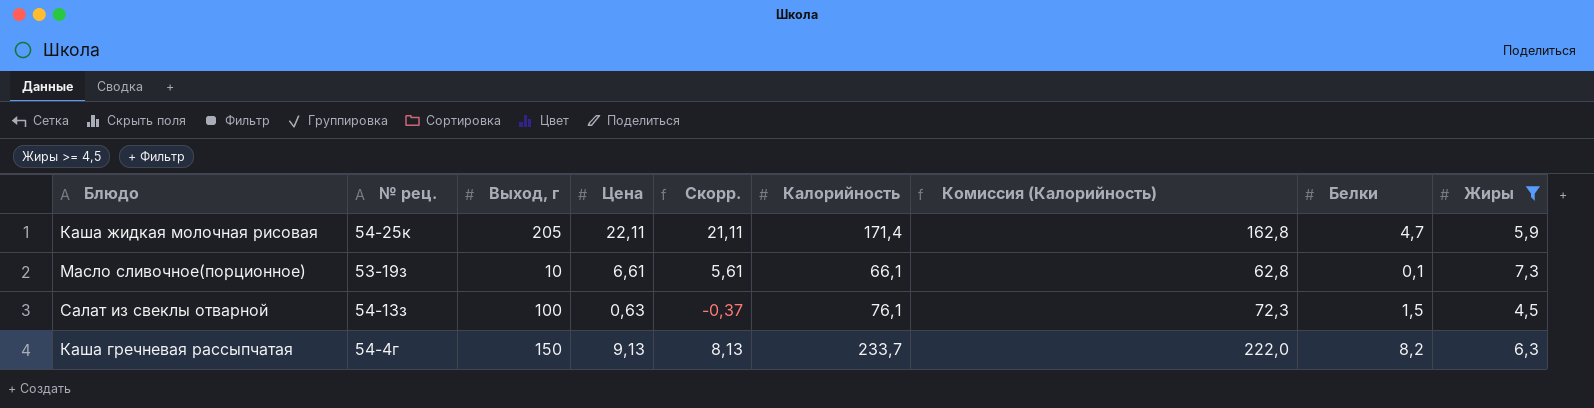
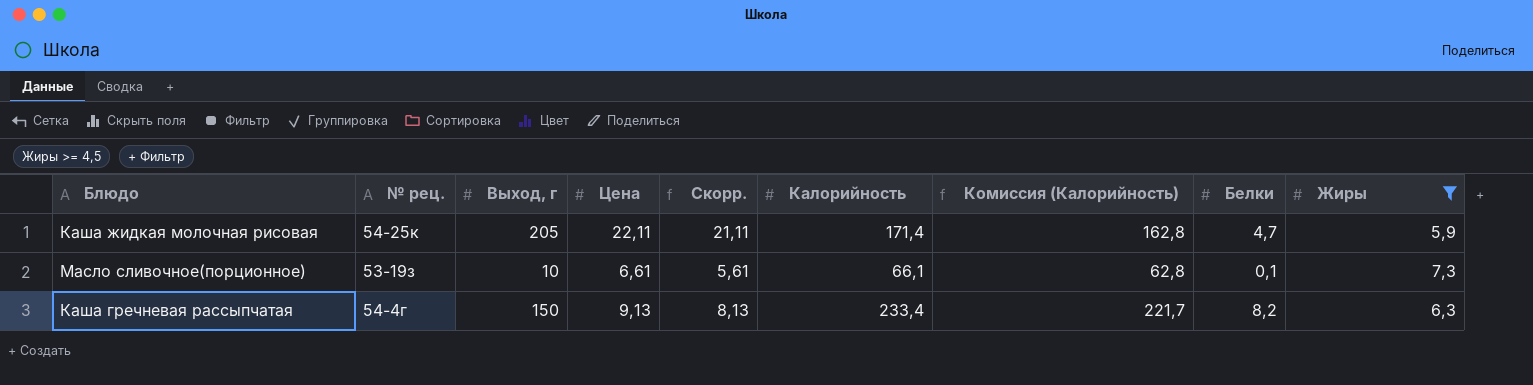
row Салат из свеклы отварной: 54-13з | 100 | 0,63 | -0,37 | 76,1 | 72,3 | 1,5 | 4,5 -> none
Каша гречневая рассыпчатая | Калорийность: 233,7 -> 233,4
Каша гречневая рассыпчатая | Комиссия (Калорийность): 222,0 -> 221,7

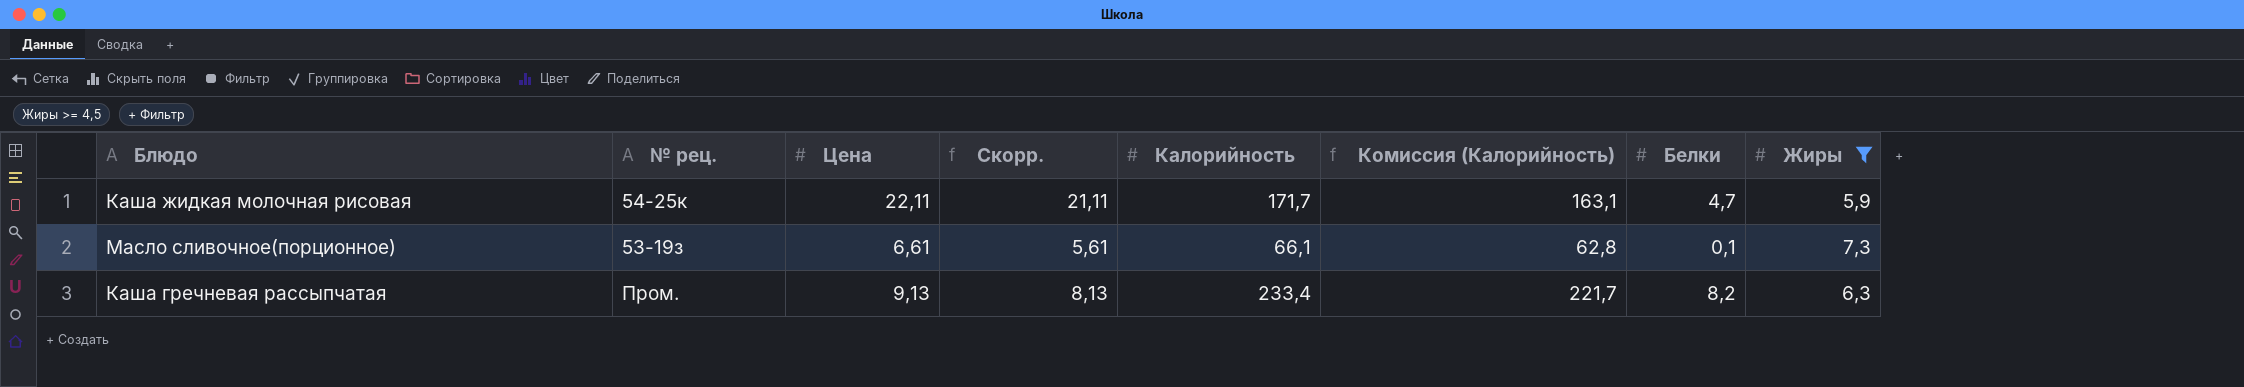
column Выход, г | position: 3 -> none
Каша жидкая молочная рисовая | Калорийность: 171,4 -> 171,7
Каша жидкая молочная рисовая | Комиссия (Калорийность): 162,8 -> 163,1
Каша гречневая рассыпчатая | № рец.: 54-4г -> Пром.

